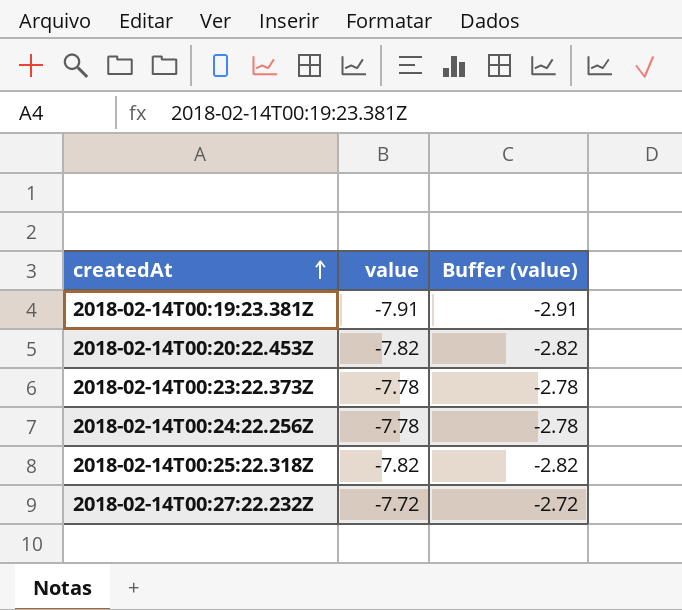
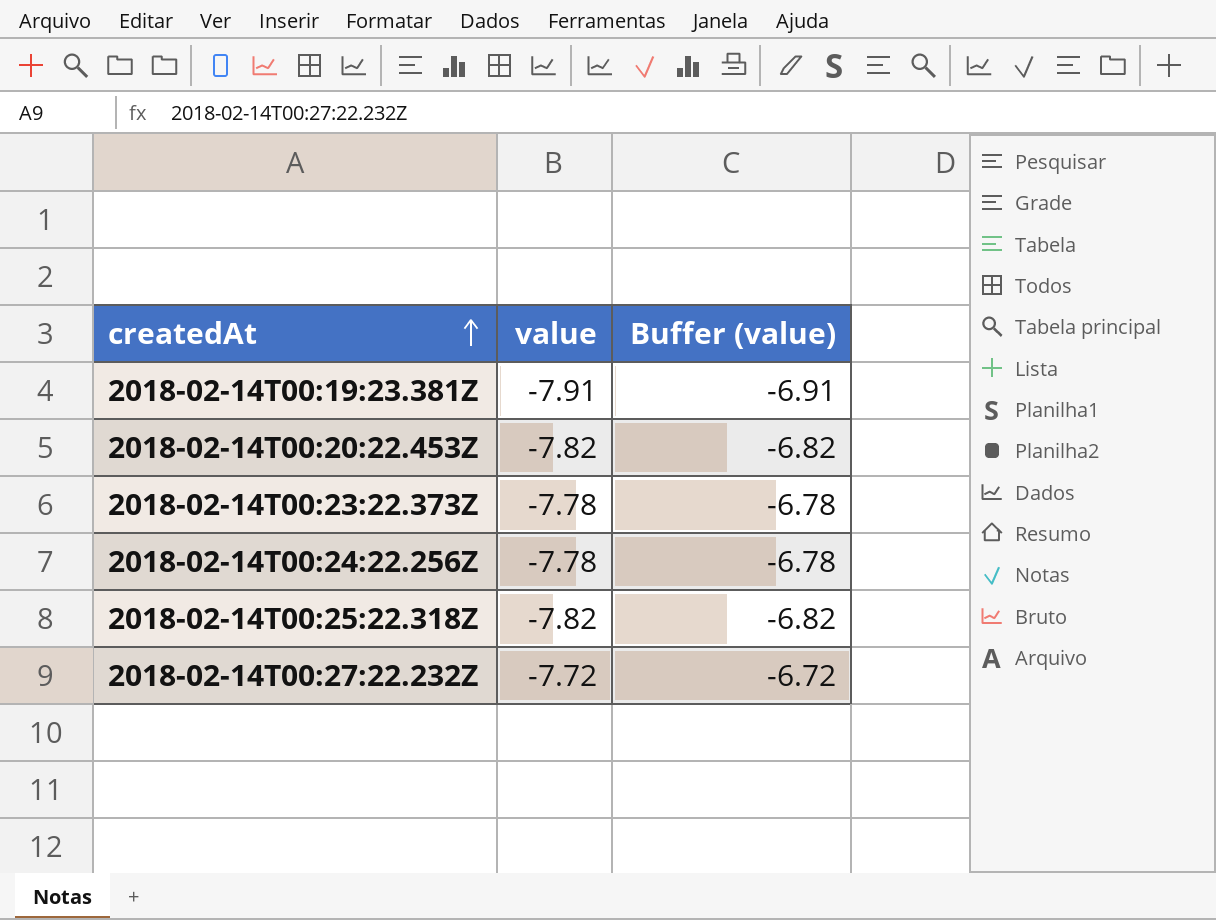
column Buffer (value) | formula: [value] + 5 -> [value] + 1

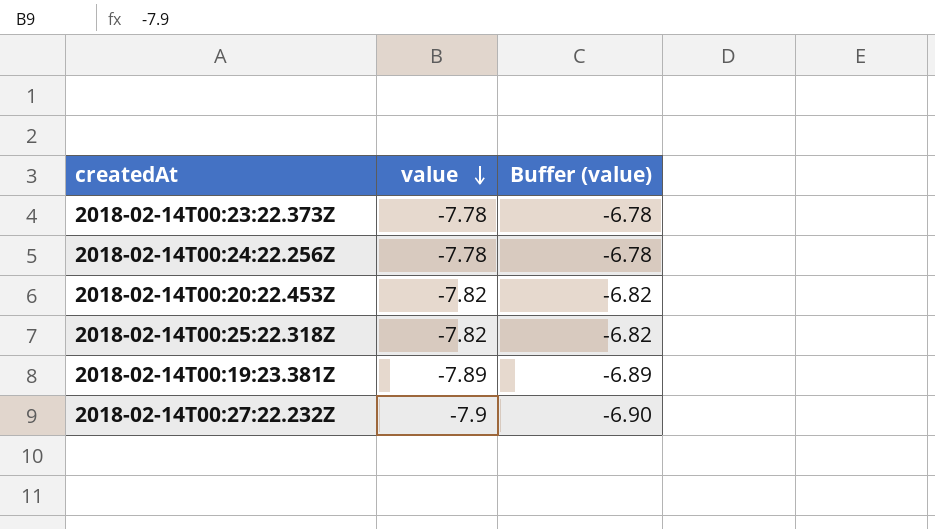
row order: createdAt ascending -> value descending
2018-02-14T00:19:23.381Z | value: -7.91 -> -7.89
2018-02-14T00:19:23.381Z | Buffer (value): -6.91 -> -6.89
2018-02-14T00:27:22.232Z | value: -7.72 -> -7.9
2018-02-14T00:27:22.232Z | Buffer (value): -6.72 -> -6.90

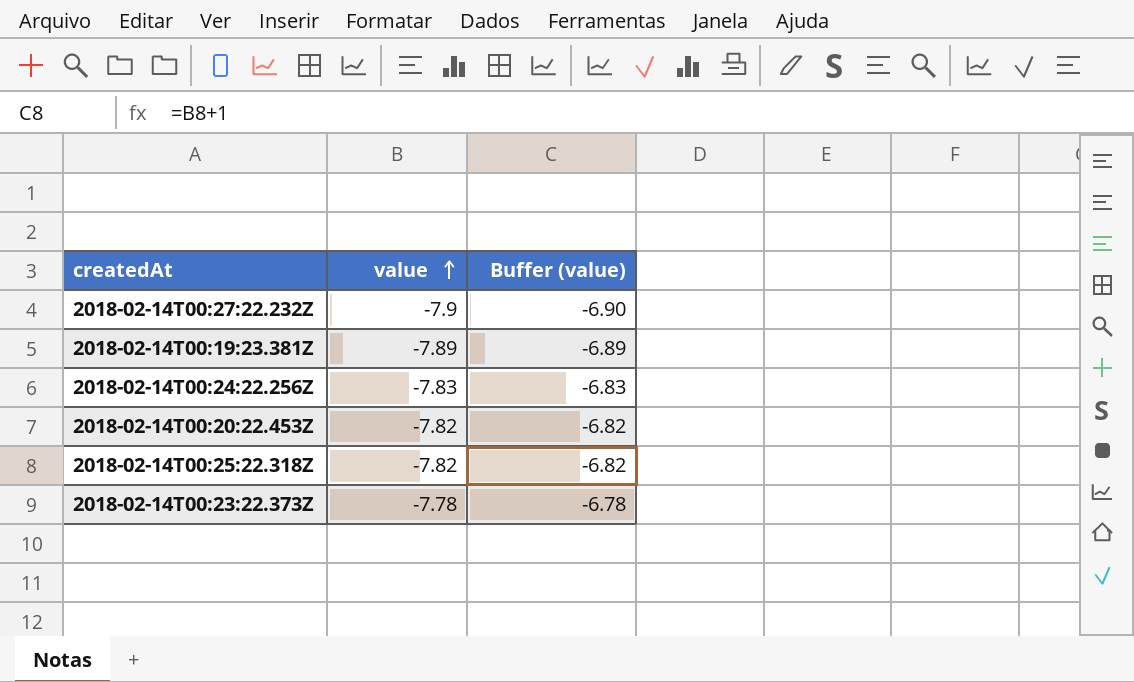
row order: value descending -> value ascending
2018-02-14T00:24:22.256Z | value: -7.78 -> -7.83
2018-02-14T00:24:22.256Z | Buffer (value): -6.78 -> -6.83

